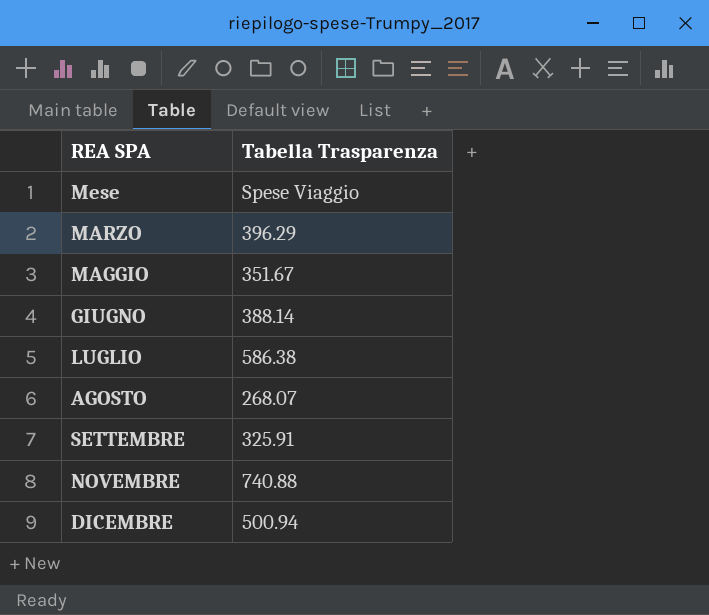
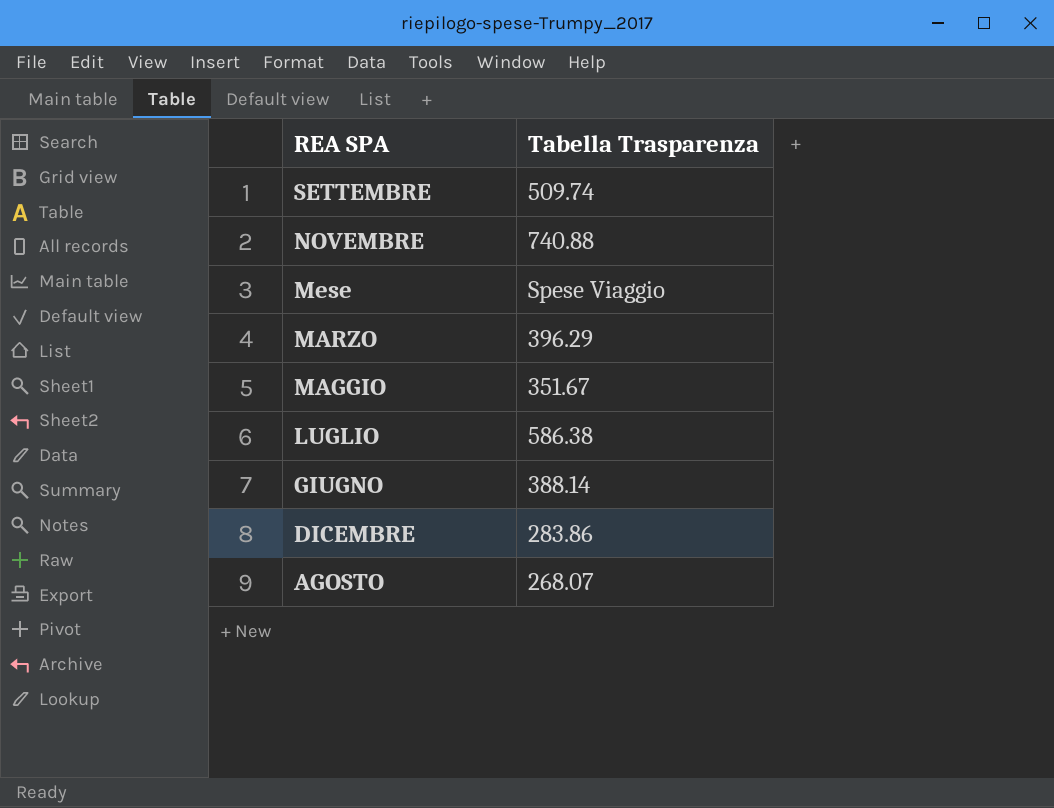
row order: none -> REA SPA descending
SETTEMBRE | Tabella Trasparenza: 325.91 -> 509.74
DICEMBRE | Tabella Trasparenza: 500.94 -> 283.86

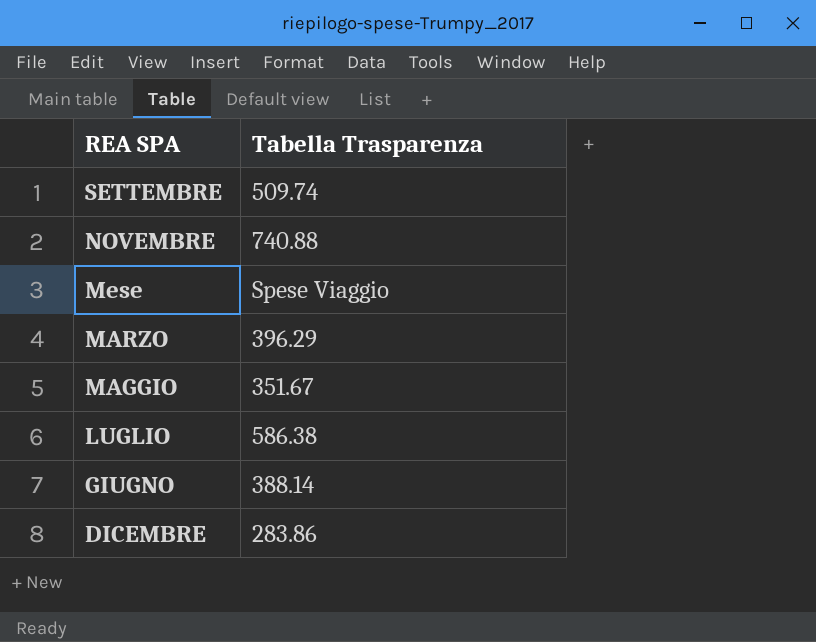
row AGOSTO: 268.07 -> none

